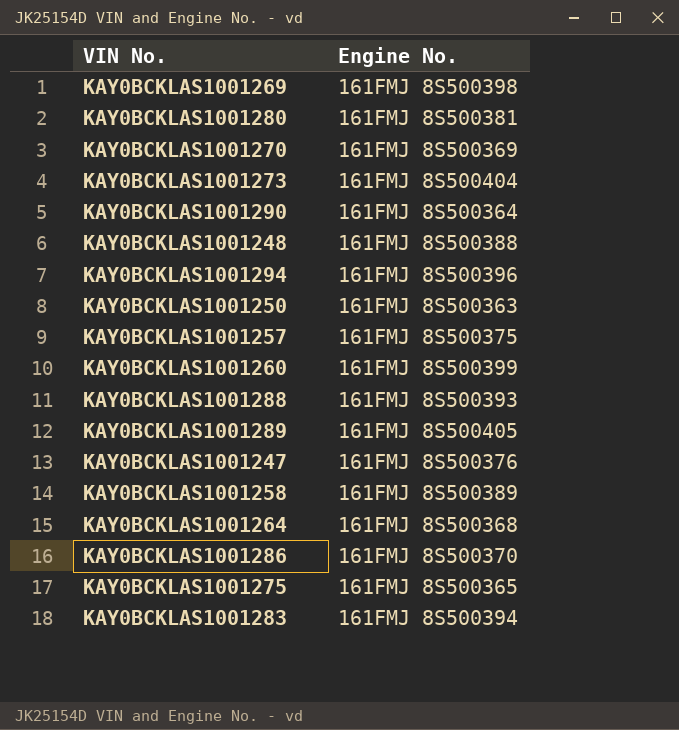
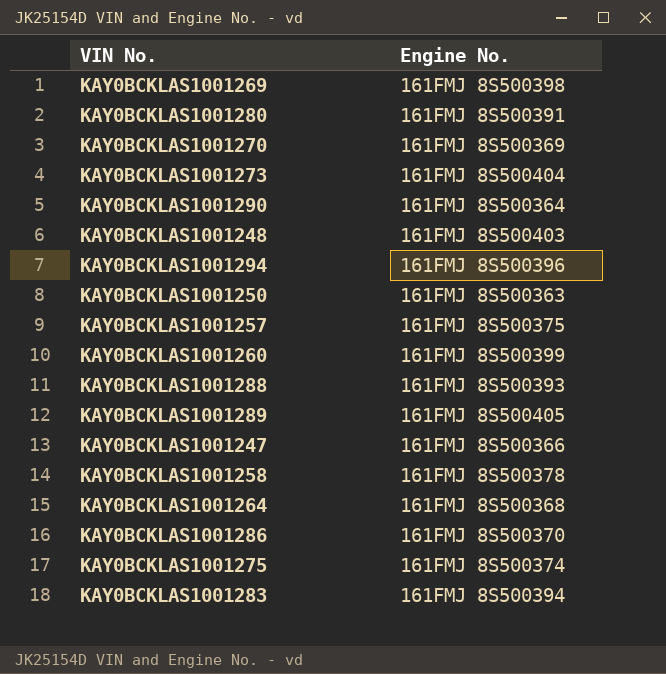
KAY0BCKLAS1001280 | Engine No.: 161FMJ 8S500381 -> 161FMJ 8S500391
KAY0BCKLAS1001248 | Engine No.: 161FMJ 8S500388 -> 161FMJ 8S500403
KAY0BCKLAS1001247 | Engine No.: 161FMJ 8S500376 -> 161FMJ 8S500366
KAY0BCKLAS1001258 | Engine No.: 161FMJ 8S500389 -> 161FMJ 8S500378
KAY0BCKLAS1001275 | Engine No.: 161FMJ 8S500365 -> 161FMJ 8S500374

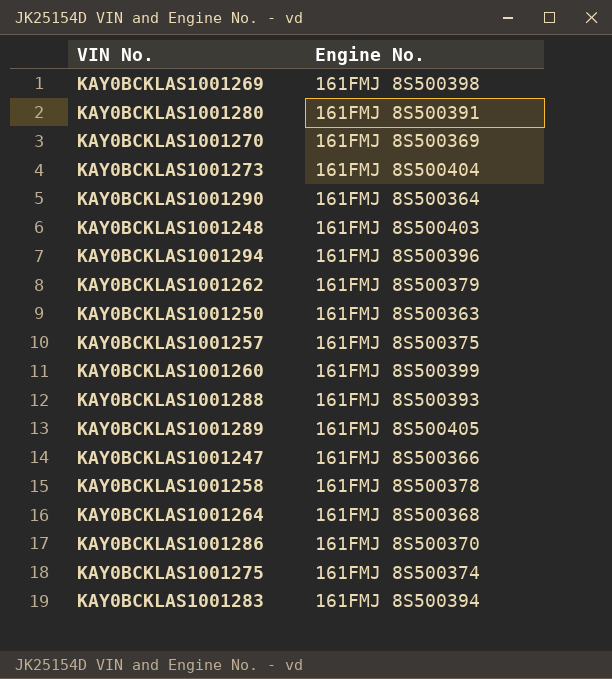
row KAY0BCKLAS1001262: none -> 161FMJ 8S500379

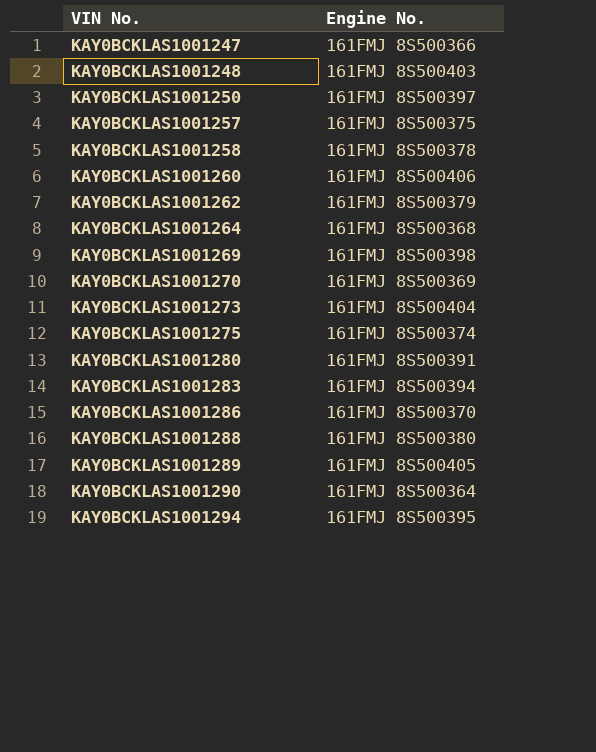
row order: none -> VIN No. ascending
KAY0BCKLAS1001250 | Engine No.: 161FMJ 8S500363 -> 161FMJ 8S500397
KAY0BCKLAS1001260 | Engine No.: 161FMJ 8S500399 -> 161FMJ 8S500406
KAY0BCKLAS1001288 | Engine No.: 161FMJ 8S500393 -> 161FMJ 8S500380
KAY0BCKLAS1001294 | Engine No.: 161FMJ 8S500396 -> 161FMJ 8S500395

